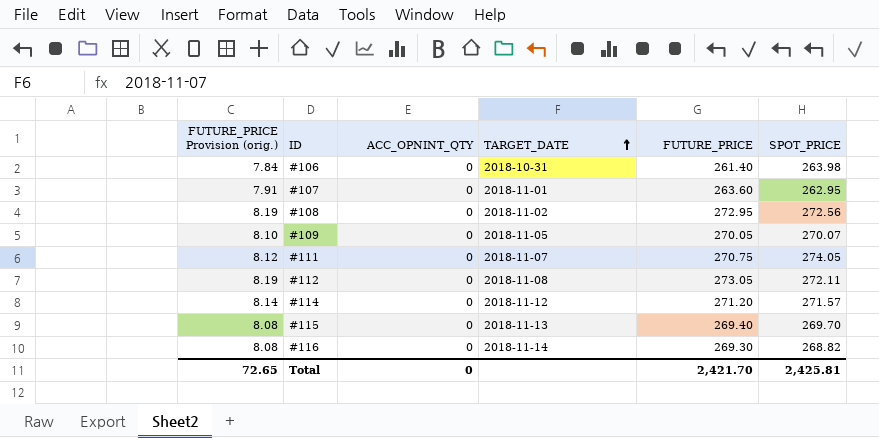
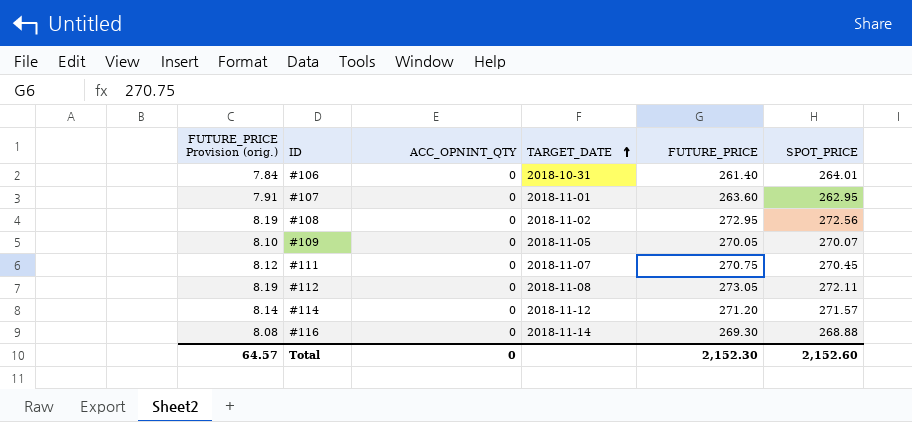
row #115: 8.08 | 0 | 2018-11-13 | 269.40 | 269.70 -> none
#106 | SPOT_PRICE: 263.98 -> 264.01
#111 | SPOT_PRICE: 274.05 -> 270.45
#116 | SPOT_PRICE: 268.82 -> 268.88
Total | FUTURE_PRICE Provision (orig.): 72.65 -> 64.57
Total | FUTURE_PRICE: 2,421.70 -> 2,152.30
Total | SPOT_PRICE: 2,425.81 -> 2,152.60

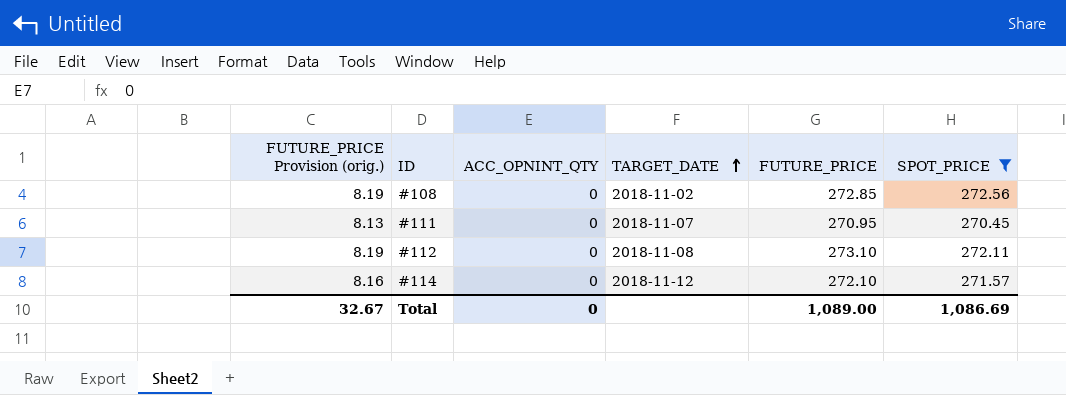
filter: none -> SPOT_PRICE >= 270.45
#108 | FUTURE_PRICE: 272.95 -> 272.85
#111 | FUTURE_PRICE Provision (orig.): 8.12 -> 8.13
#111 | FUTURE_PRICE: 270.75 -> 270.95
#112 | FUTURE_PRICE: 273.05 -> 273.10
#114 | FUTURE_PRICE Provision (orig.): 8.14 -> 8.16
#114 | FUTURE_PRICE: 271.20 -> 272.10
Total | FUTURE_PRICE Provision (orig.): 64.57 -> 32.67
Total | FUTURE_PRICE: 2,152.30 -> 1,089.00
Total | SPOT_PRICE: 2,152.60 -> 1,086.69

